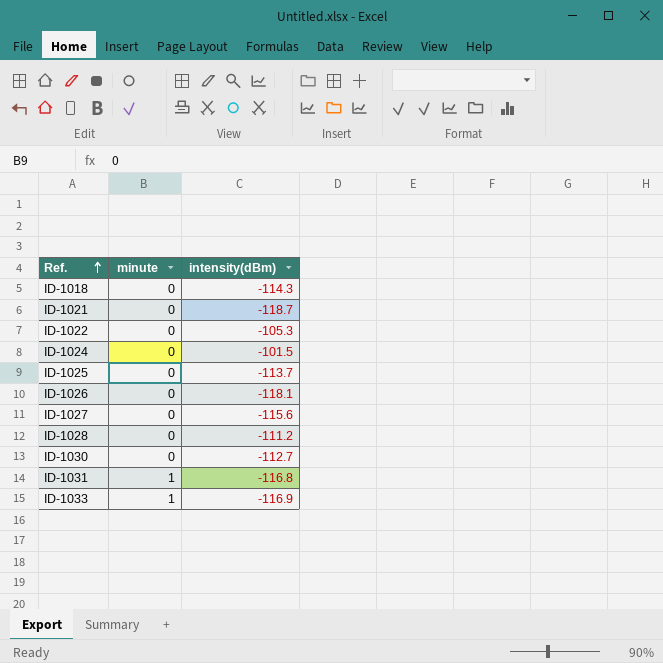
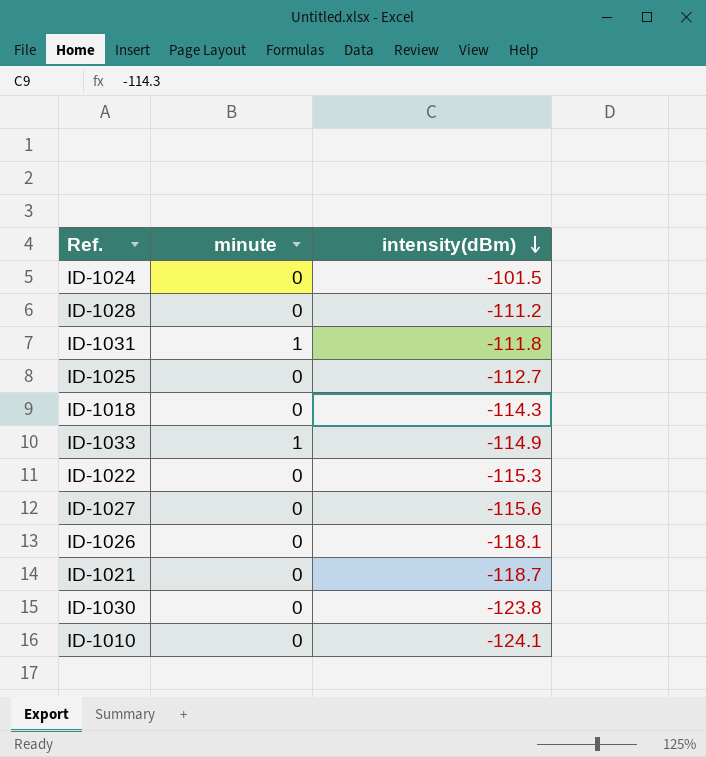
row order: Ref. ascending -> intensity(dBm) descending
ID-1031 | intensity(dBm): -116.8 -> -111.8
ID-1025 | intensity(dBm): -113.7 -> -112.7
ID-1033 | intensity(dBm): -116.9 -> -114.9
ID-1022 | intensity(dBm): -105.3 -> -115.3
ID-1030 | intensity(dBm): -112.7 -> -123.8
row ID-1010: none -> 0 | -124.1

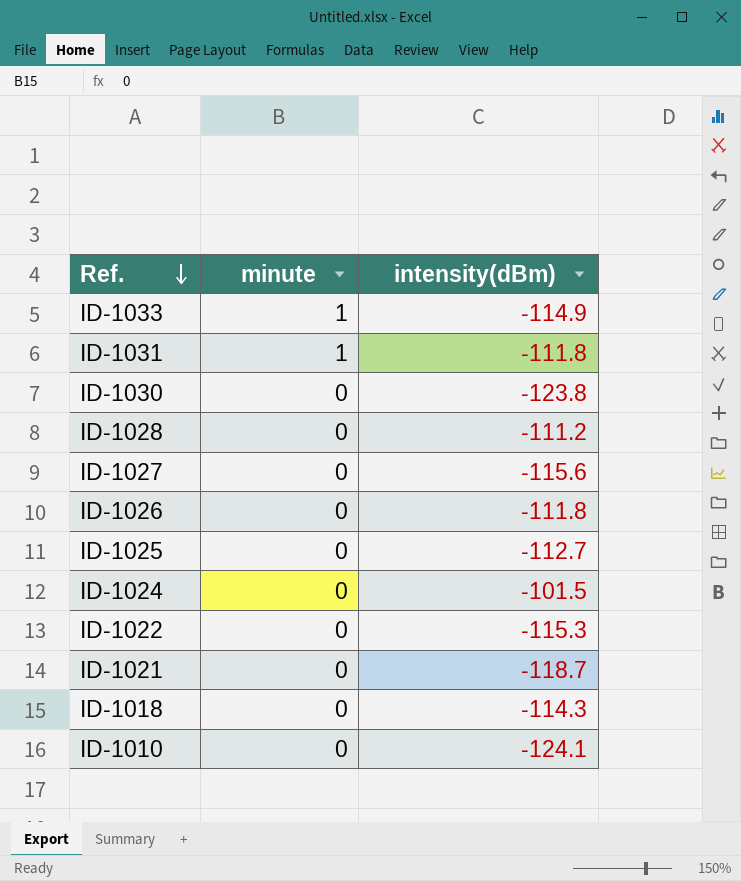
row order: intensity(dBm) descending -> Ref. descending
ID-1026 | intensity(dBm): -118.1 -> -111.8

